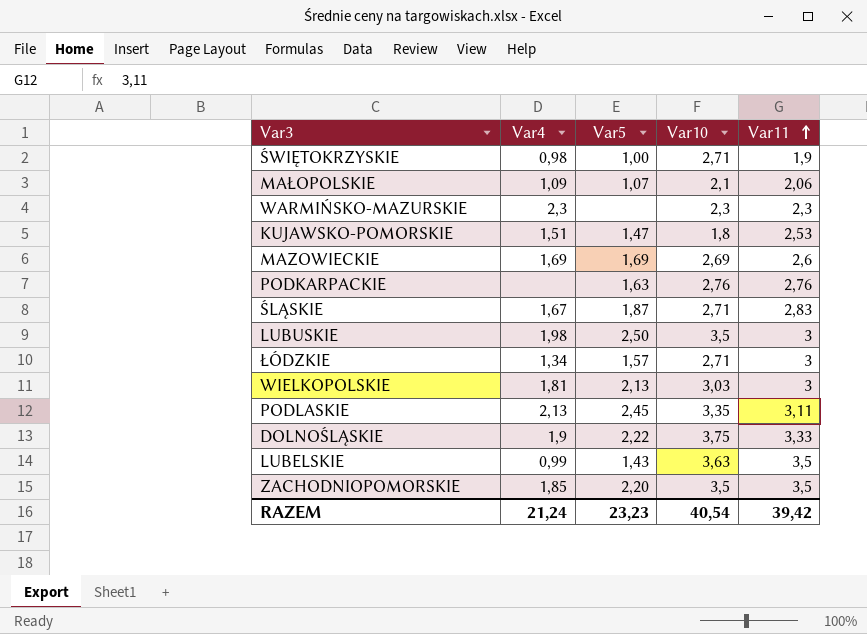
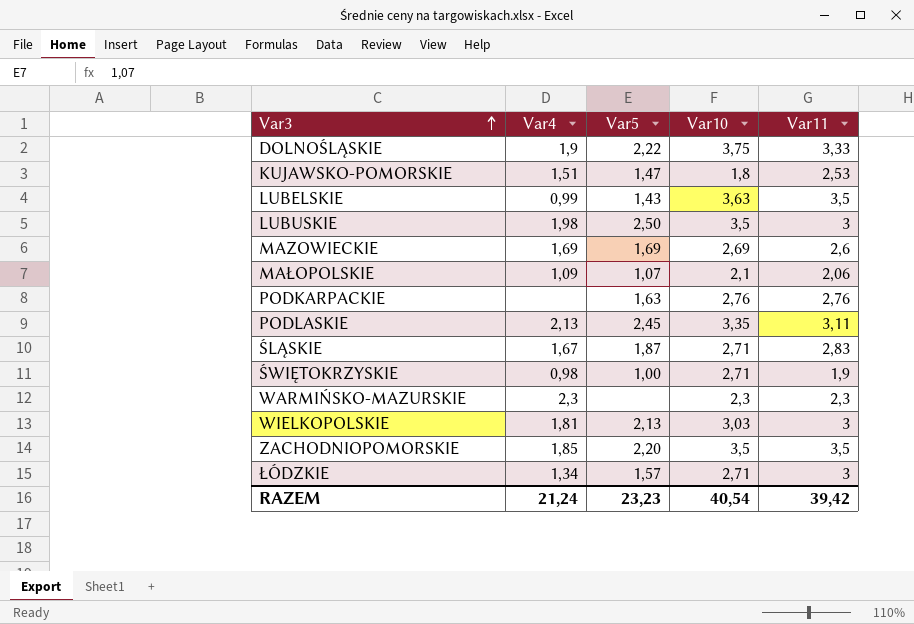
row order: Var11 ascending -> Var3 ascending

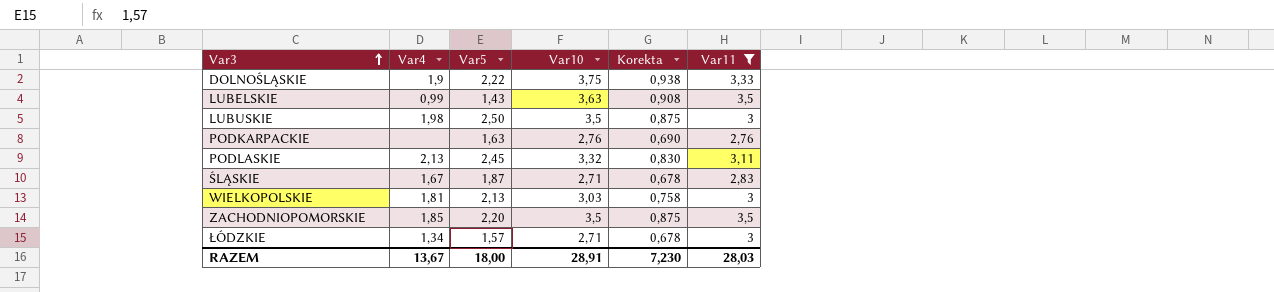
filter: none -> Var11 >= 2,76
column Korekta | formula: none -> [Var10] * 0,25
PODLASKIE | Var10: 3,35 -> 3,32
RAZEM | Var4: 21,24 -> 13,67
RAZEM | Var5: 23,23 -> 18,00
RAZEM | Var10: 40,54 -> 28,91
RAZEM | Var11: 39,42 -> 28,03

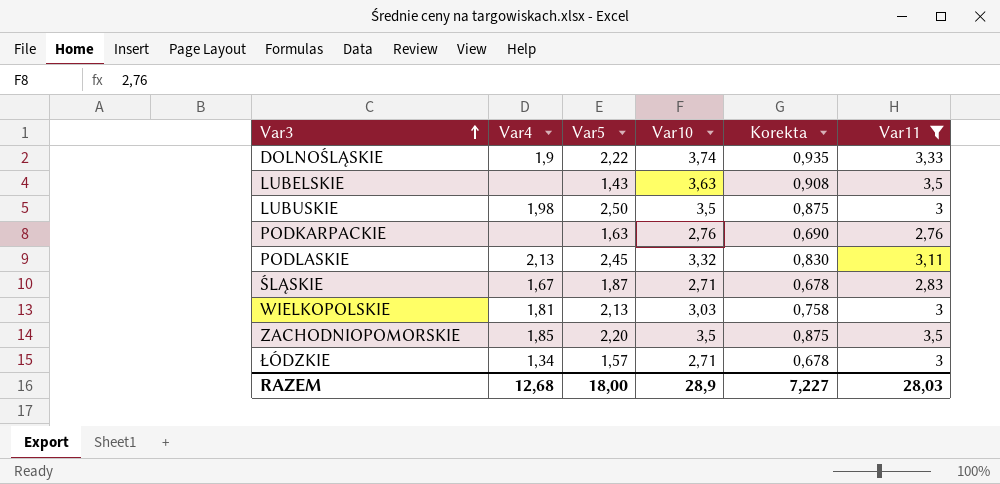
DOLNOŚLĄSKIE | Var10: 3,75 -> 3,74
DOLNOŚLĄSKIE | Korekta: 0,938 -> 0,935
LUBELSKIE | Var4: 0,99 -> none
RAZEM | Var4: 13,67 -> 12,68
RAZEM | Var10: 28,91 -> 28,9
RAZEM | Korekta: 7,230 -> 7,227

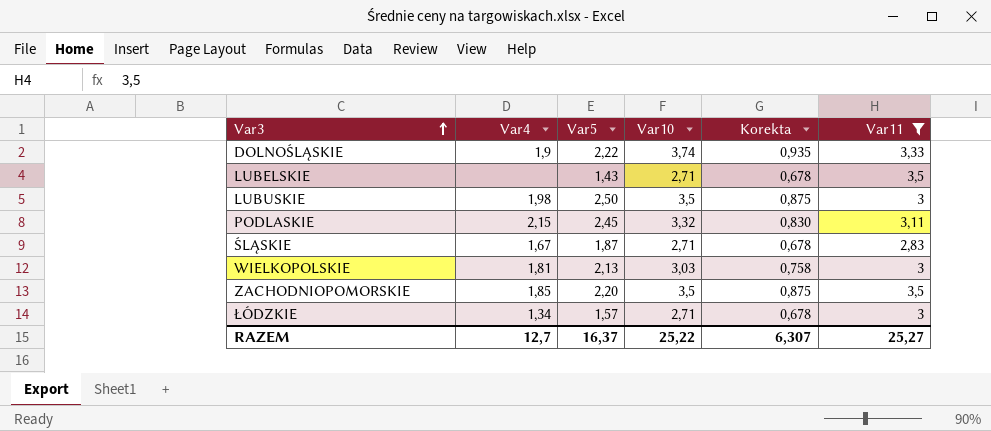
row PODKARPACKIE: none | 1,63 | 2,76 | 0,690 | 2,76 -> none
LUBELSKIE | Var10: 3,63 -> 2,71
LUBELSKIE | Korekta: 0,908 -> 0,678
PODLASKIE | Var4: 2,13 -> 2,15
RAZEM | Var4: 12,68 -> 12,7
RAZEM | Var5: 18,00 -> 16,37
RAZEM | Var10: 28,9 -> 25,22
RAZEM | Korekta: 7,227 -> 6,307
RAZEM | Var11: 28,03 -> 25,27

